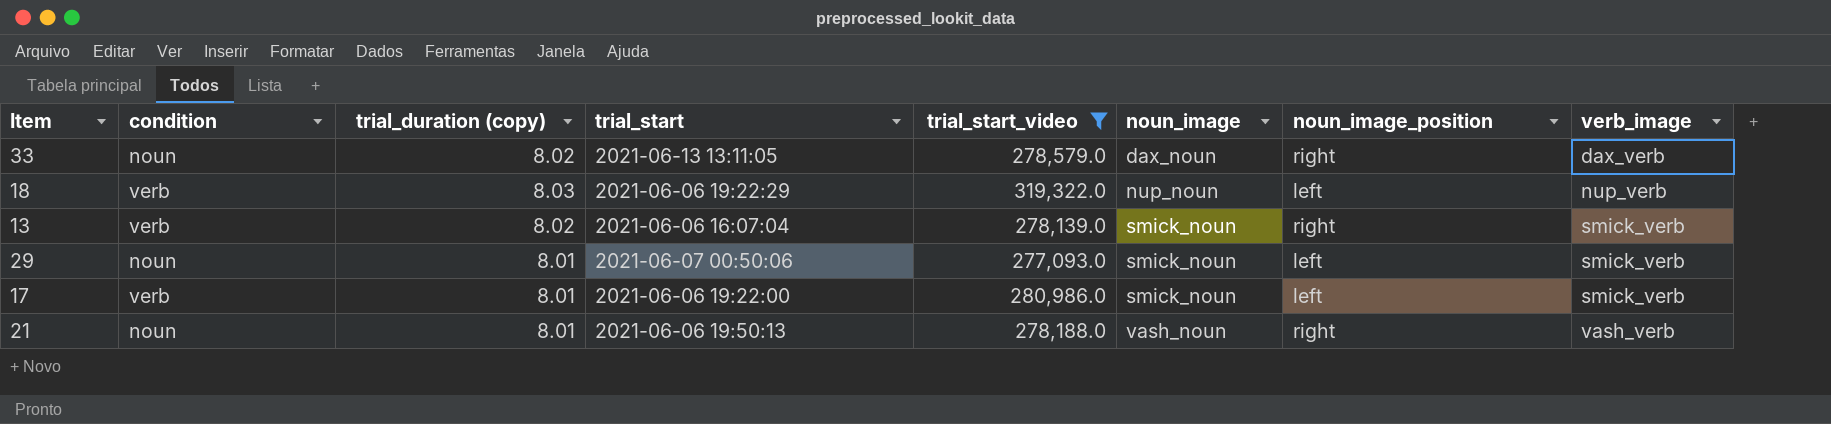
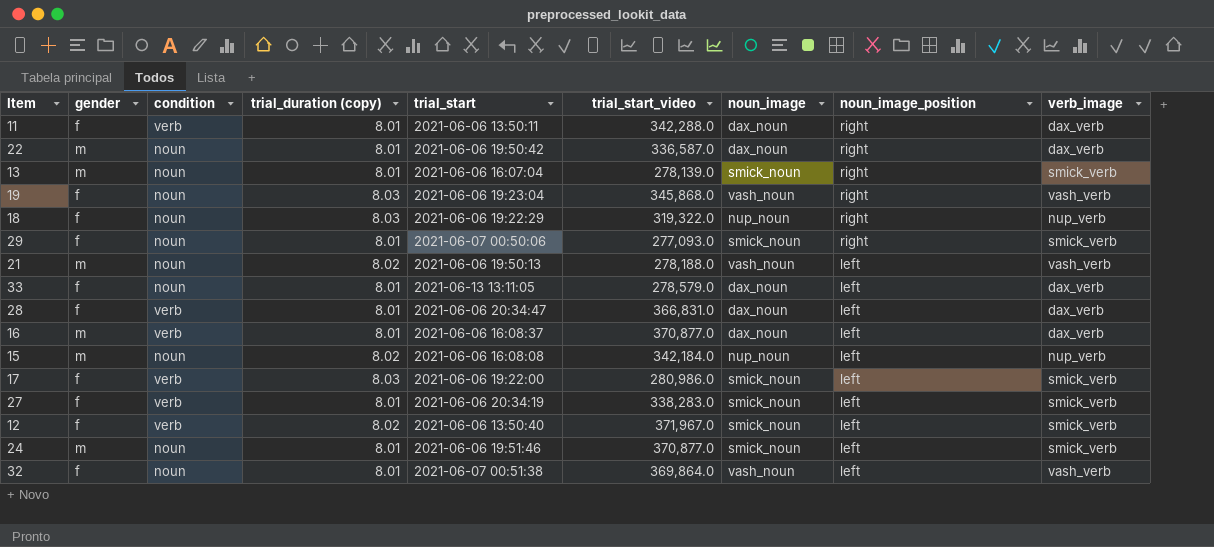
filter: trial_start_video <= 319,322.0 -> none
row order: noun_image ascending -> noun_image_position descending
column gender | position: none -> 2
13 | condition: verb -> noun
13 | trial_duration (copy): 8.02 -> 8.01
18 | condition: verb -> noun
18 | noun_image_position: left -> right
29 | noun_image_position: left -> right
21 | trial_duration (copy): 8.01 -> 8.02
21 | noun_image_position: right -> left
33 | trial_duration (copy): 8.02 -> 8.01
33 | noun_image_position: right -> left
17 | trial_duration (copy): 8.01 -> 8.03

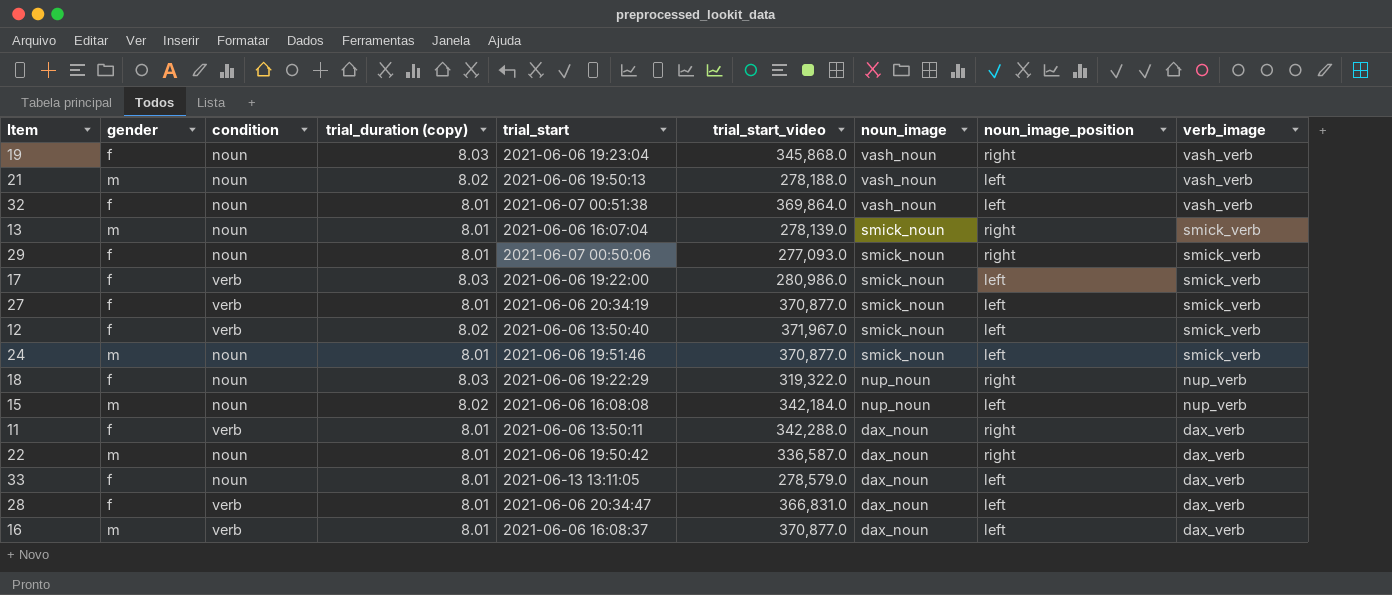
row order: noun_image_position descending -> noun_image descending
27 | trial_start_video: 338,283.0 -> 370,877.0

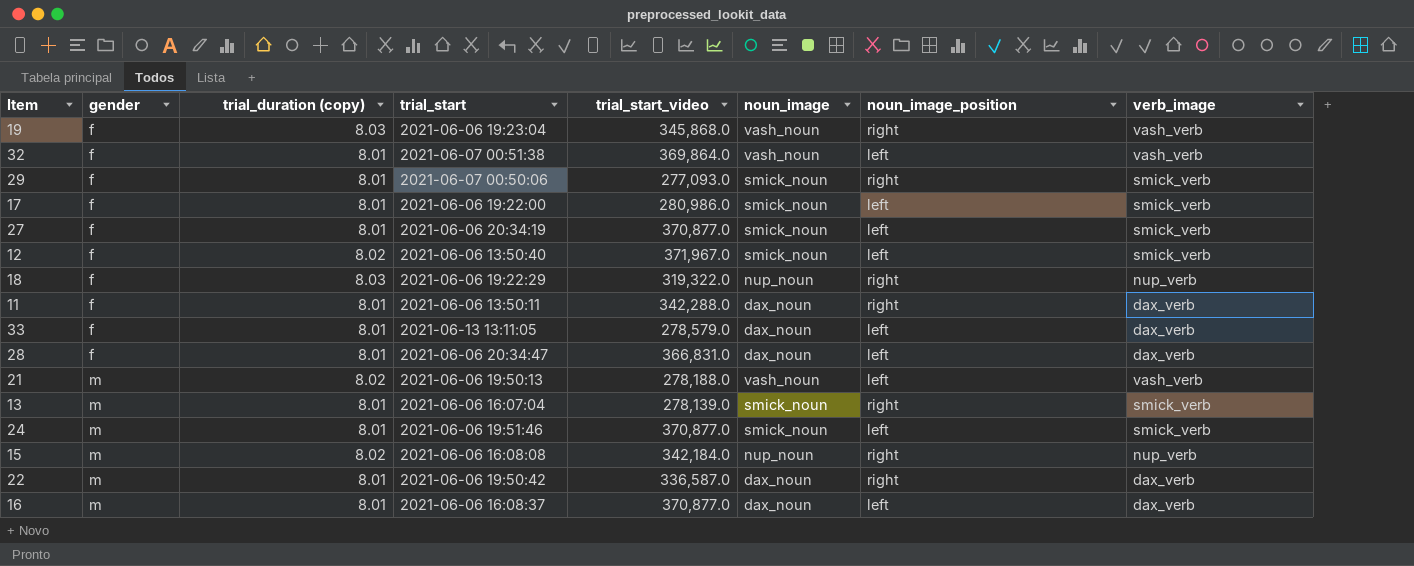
row order: noun_image descending -> gender ascending
column condition | position: 3 -> none
17 | trial_duration (copy): 8.03 -> 8.01
15 | noun_image_position: left -> right

